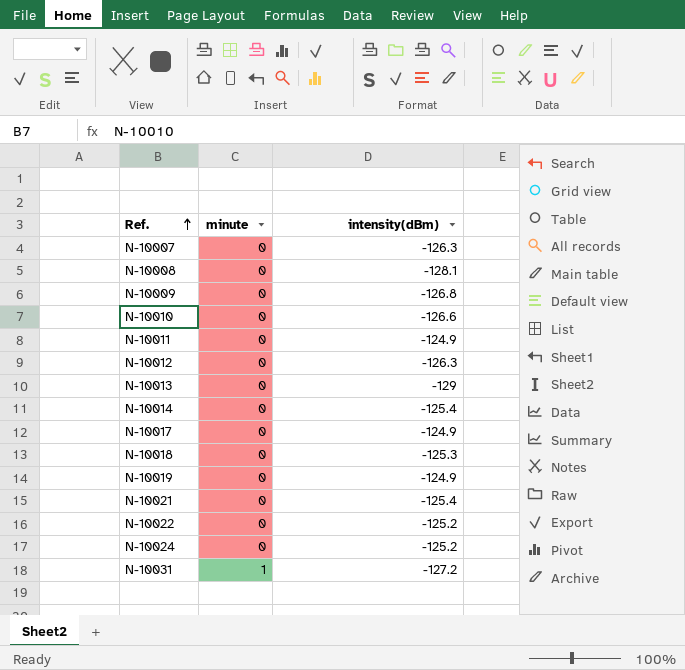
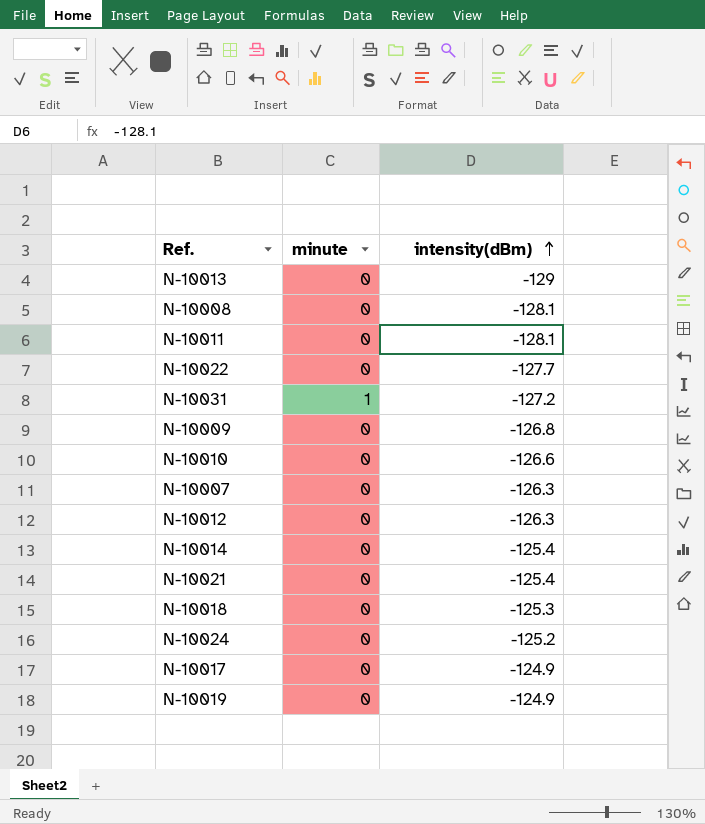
row order: Ref. ascending -> intensity(dBm) ascending
N-10011 | intensity(dBm): -124.9 -> -128.1
N-10022 | intensity(dBm): -125.2 -> -127.7

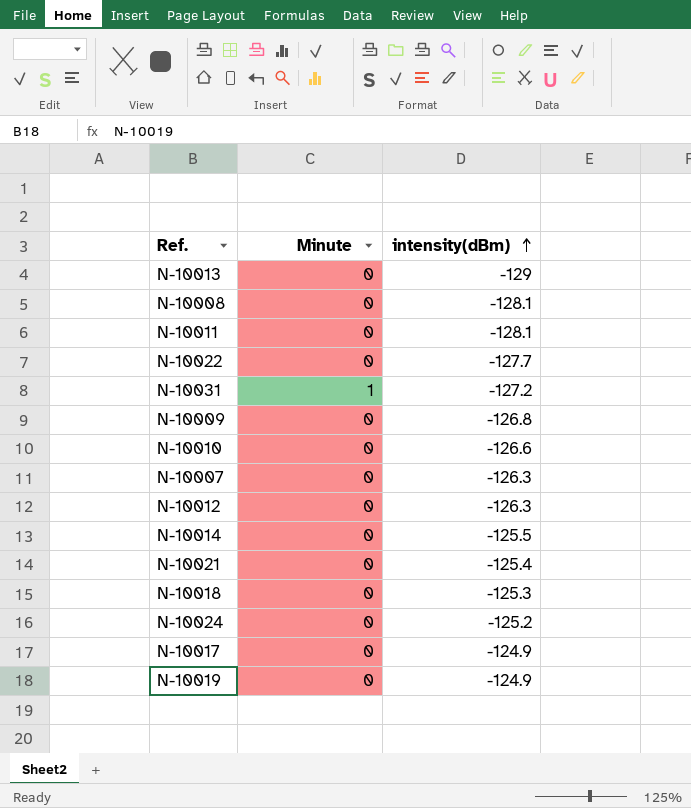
column name: minute -> Minute
N-10014 | intensity(dBm): -125.4 -> -125.5

